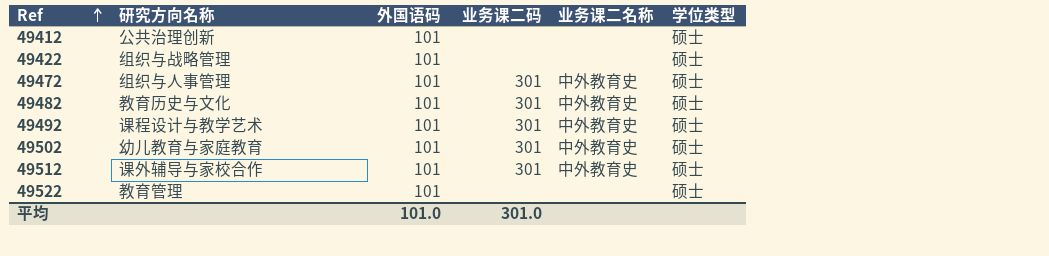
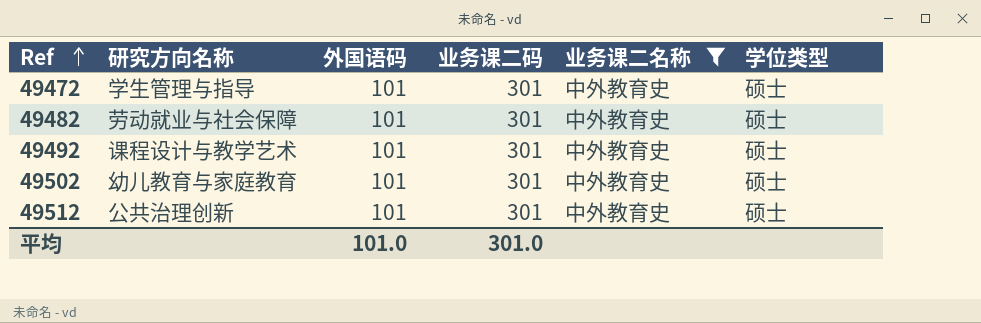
filter: none -> 业务课二名称 = 中外教育史
49472 | 研究方向名称: 组织与人事管理 -> 学生管理与指导
49482 | 研究方向名称: 教育历史与文化 -> 劳动就业与社会保障
49512 | 研究方向名称: 课外辅导与家校合作 -> 公共治理创新

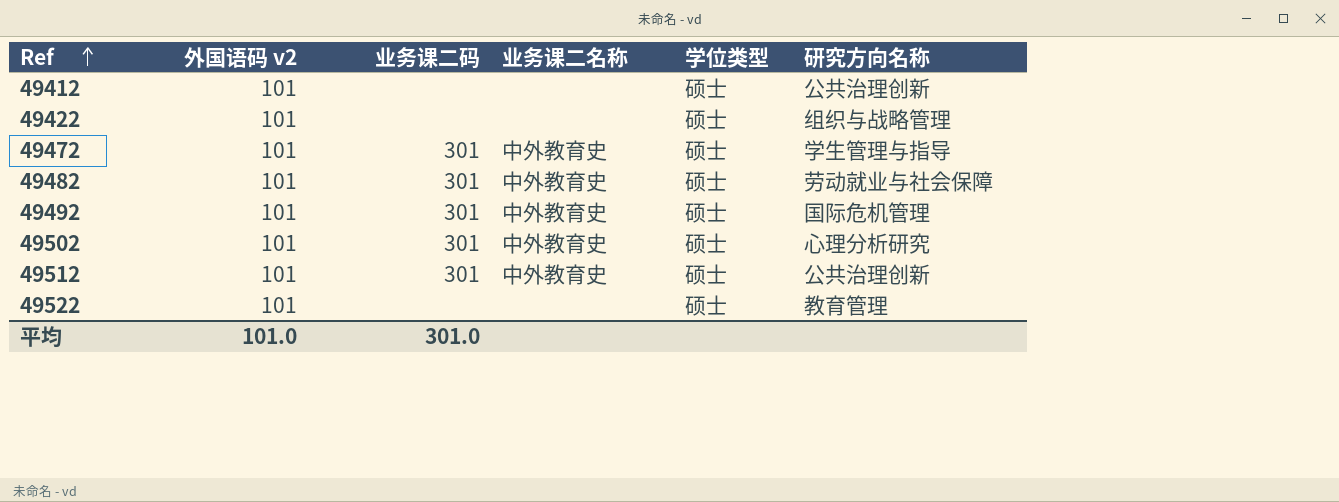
filter: 业务课二名称 = 中外教育史 -> none
column name: 外国语码 -> 外国语码 v2
column 研究方向名称 | position: 2 -> 6
49492 | 研究方向名称: 课程设计与教学艺术 -> 国际危机管理
49502 | 研究方向名称: 幼儿教育与家庭教育 -> 心理分析研究

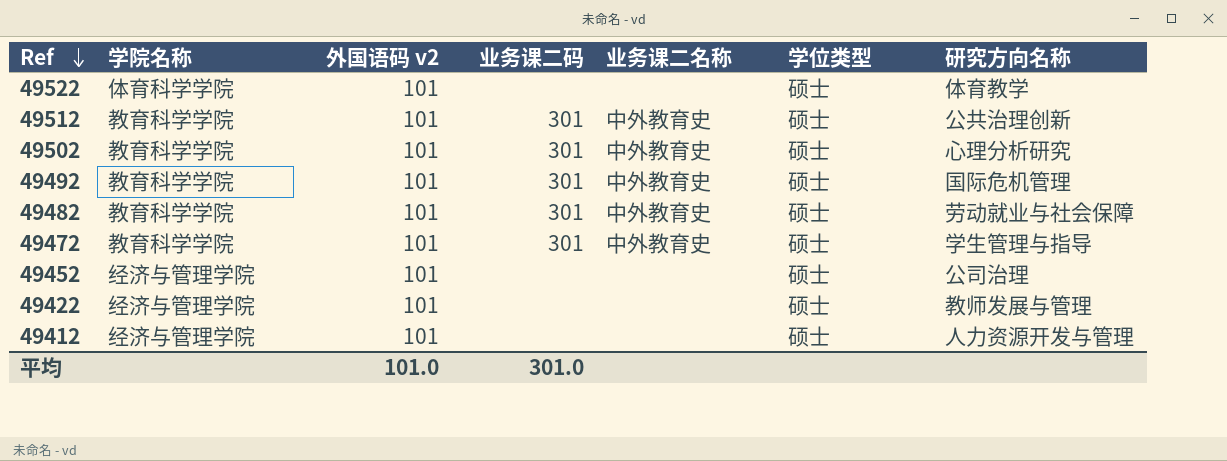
row order: Ref ascending -> Ref descending
column 学院名称 | position: none -> 2
49522 | 研究方向名称: 教育管理 -> 体育教学
row 49452: none -> 经济与管理学院 | 101 | none | none | 硕士 | 公司治理
49422 | 研究方向名称: 组织与战略管理 -> 教师发展与管理
49412 | 研究方向名称: 公共治理创新 -> 人力资源开发与管理

